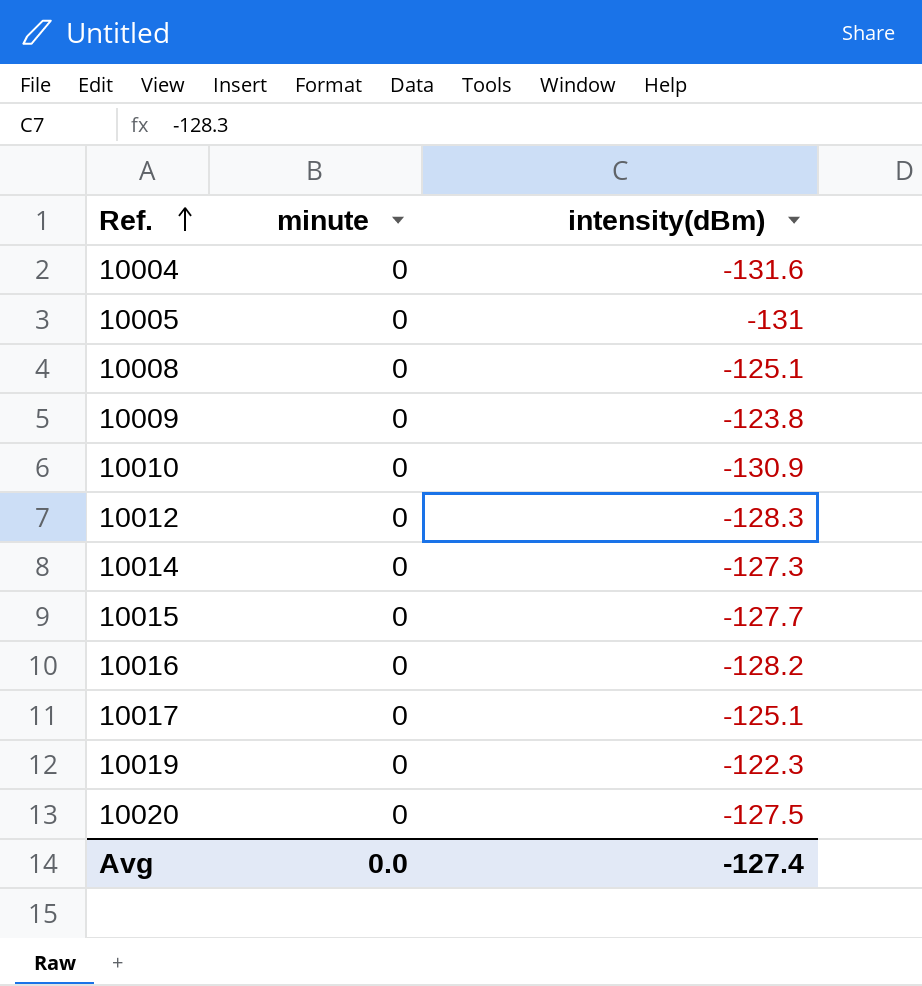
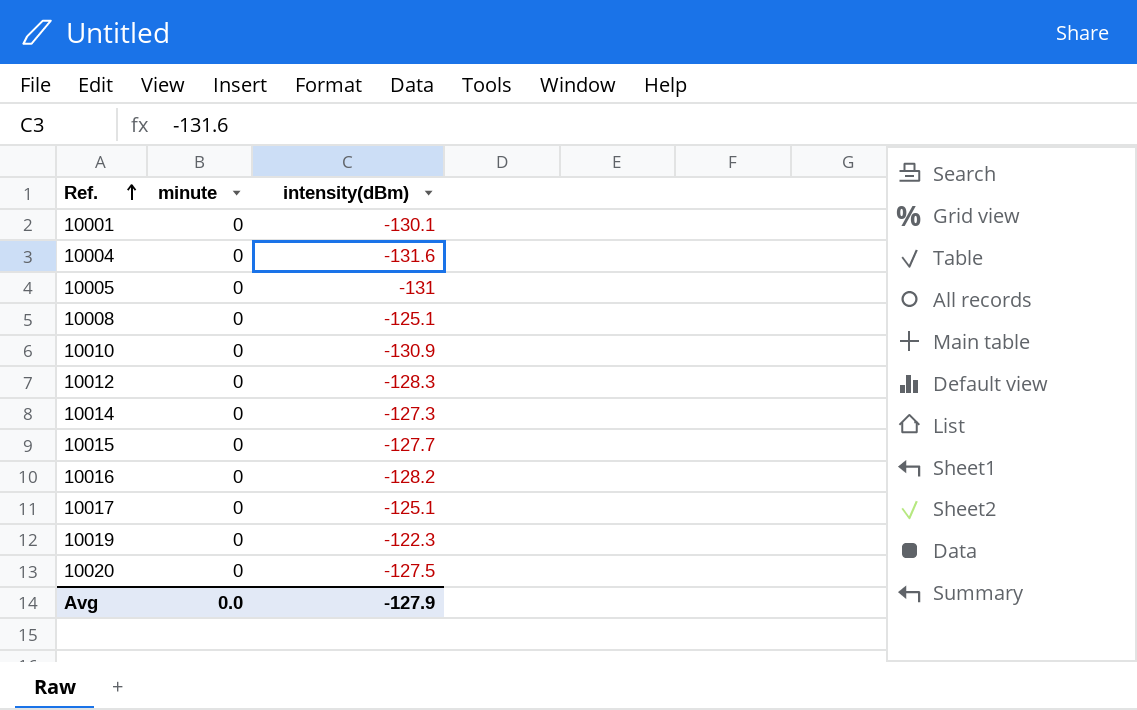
row 10009: 0 | -123.8 -> none
row 10001: none -> 0 | -130.1
Avg | intensity(dBm): -127.4 -> -127.9

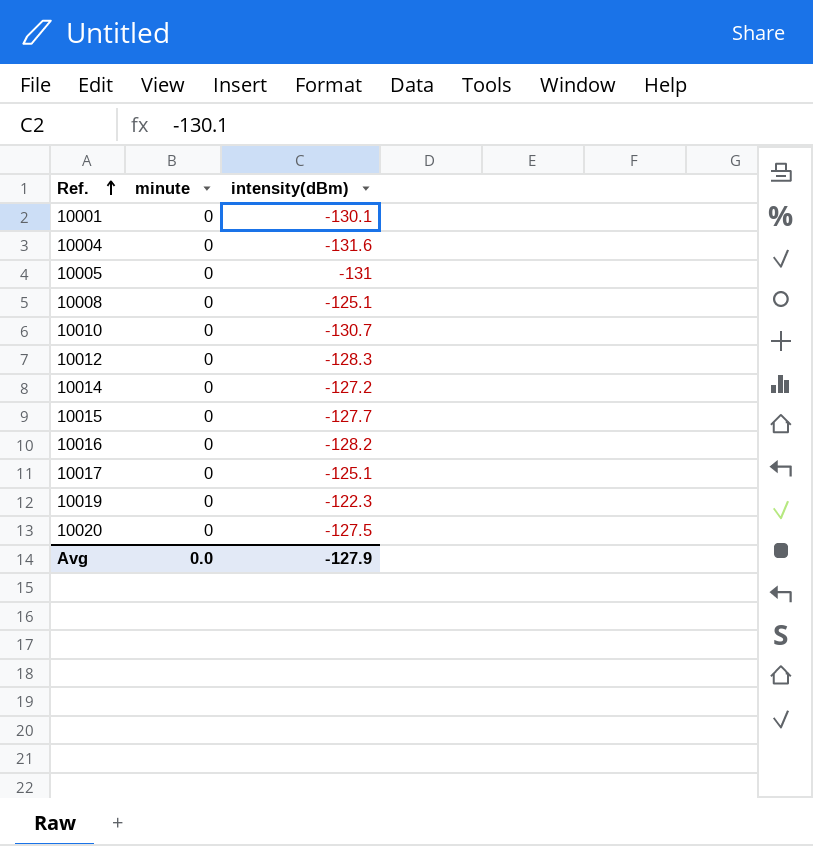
10010 | intensity(dBm): -130.9 -> -130.7
10014 | intensity(dBm): -127.3 -> -127.2

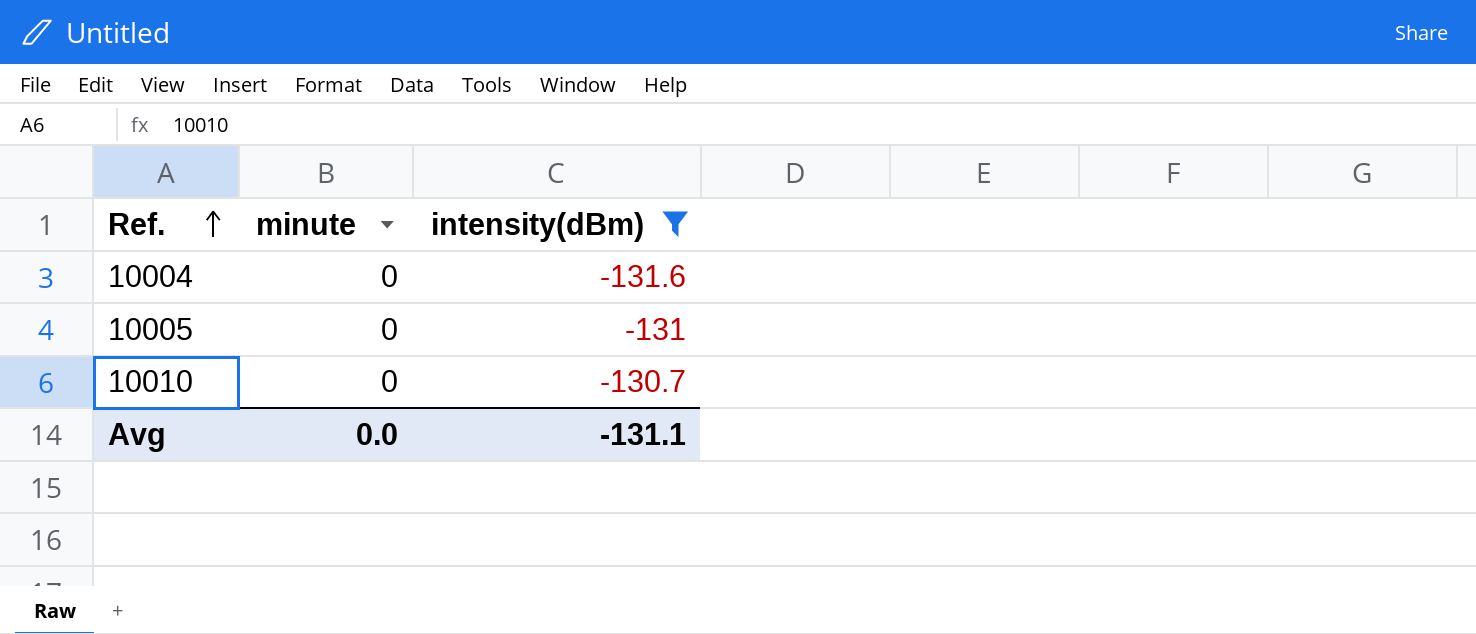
filter: none -> intensity(dBm) <= -130.7
Avg | intensity(dBm): -127.9 -> -131.1

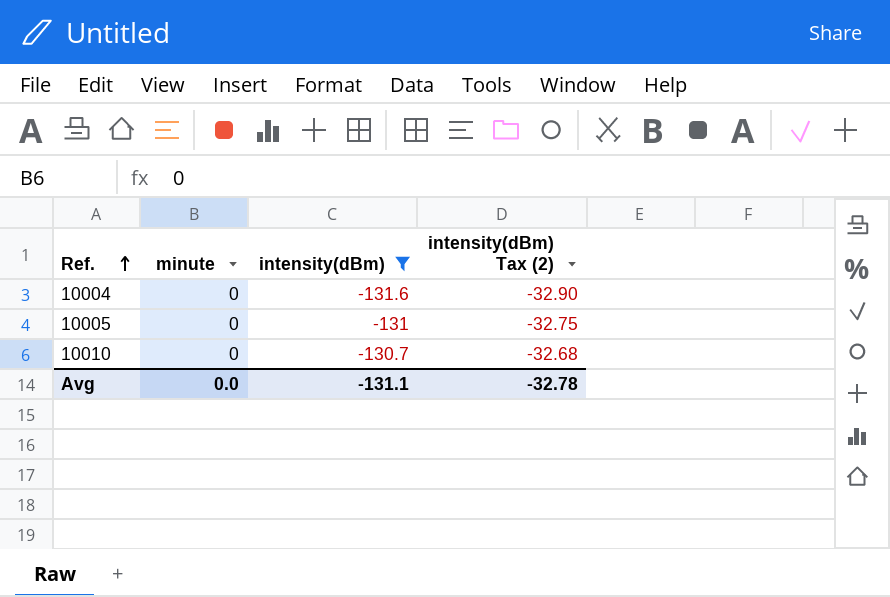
column intensity(dBm) Tax (2) | formula: none -> [intensity(dBm)] * 0.25

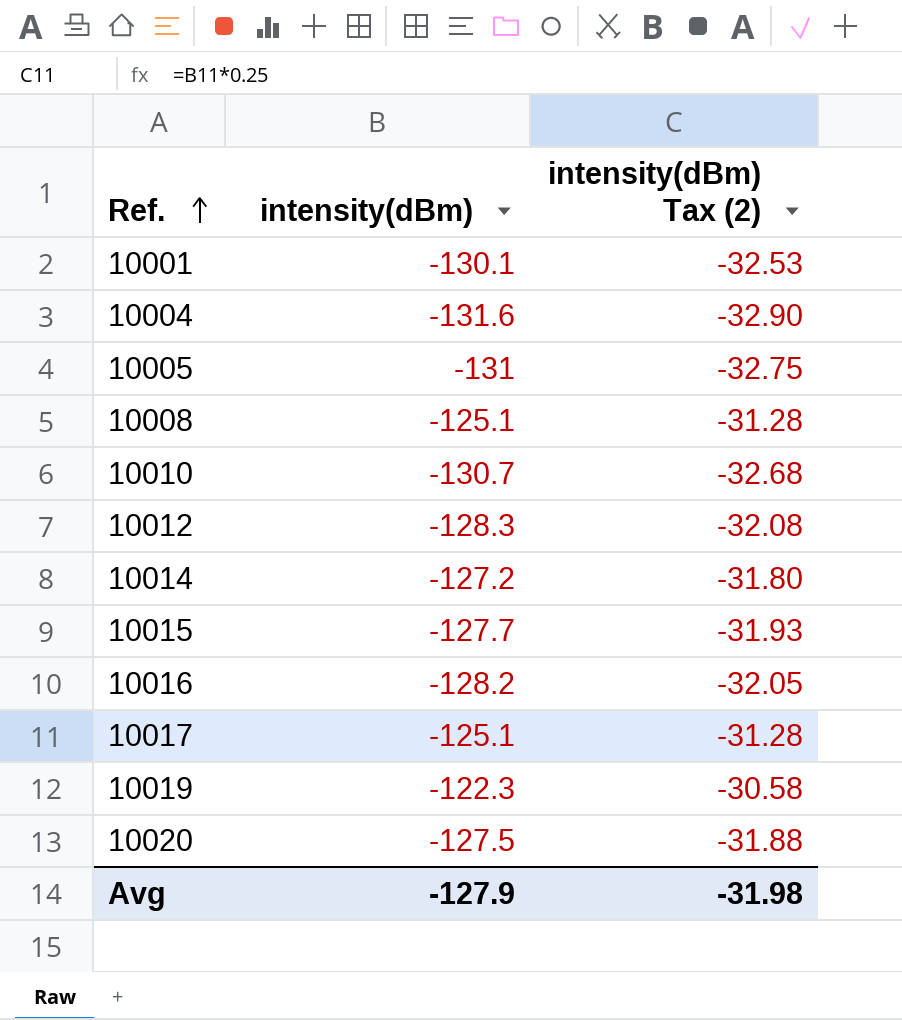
filter: intensity(dBm) <= -130.7 -> none
column minute | position: 2 -> none
Avg | intensity(dBm): -131.1 -> -127.9
Avg | intensity(dBm) Tax (2): -32.78 -> -31.98

